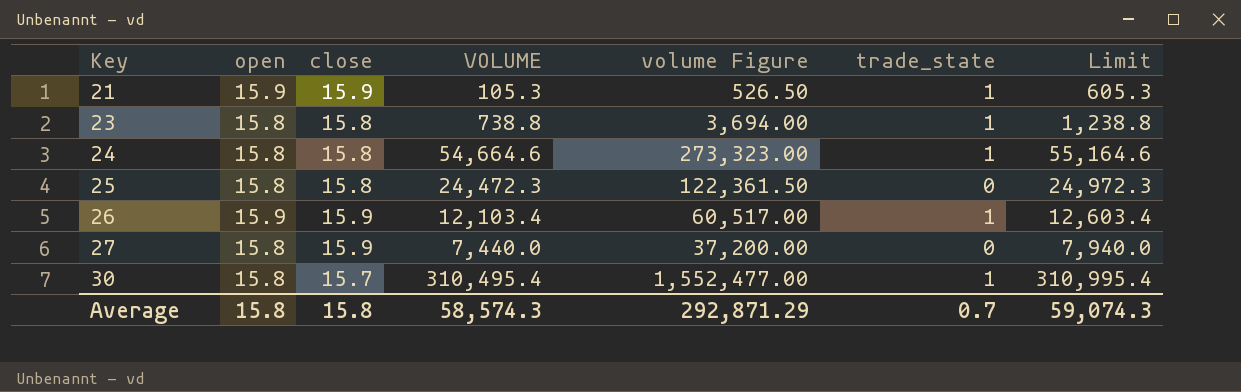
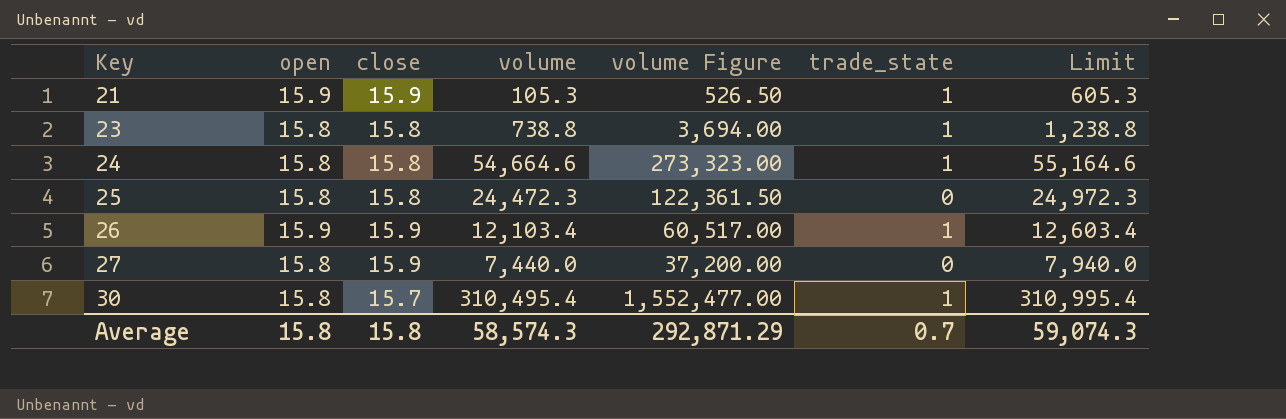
column name: VOLUME -> volume

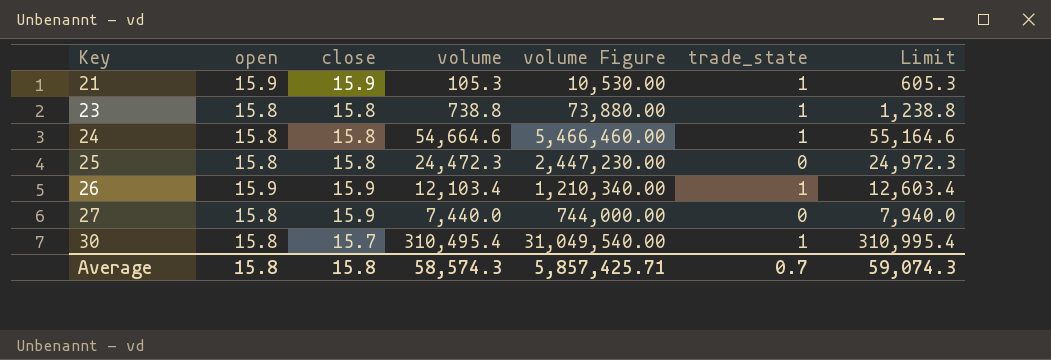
column volume Figure | formula: [volume] * 5 -> [volume] * 100
Average | volume Figure: 292,871.29 -> 5,857,425.71

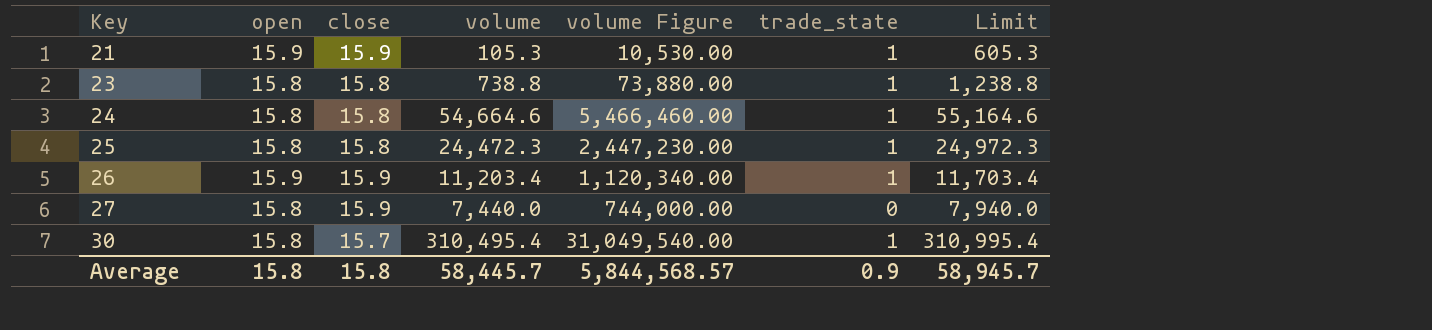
25 | trade_state: 0 -> 1
26 | volume: 12,103.4 -> 11,203.4
26 | volume Figure: 1,210,340.00 -> 1,120,340.00
26 | Limit: 12,603.4 -> 11,703.4
Average | volume: 58,574.3 -> 58,445.7
Average | volume Figure: 5,857,425.71 -> 5,844,568.57
Average | trade_state: 0.7 -> 0.9
Average | Limit: 59,074.3 -> 58,945.7

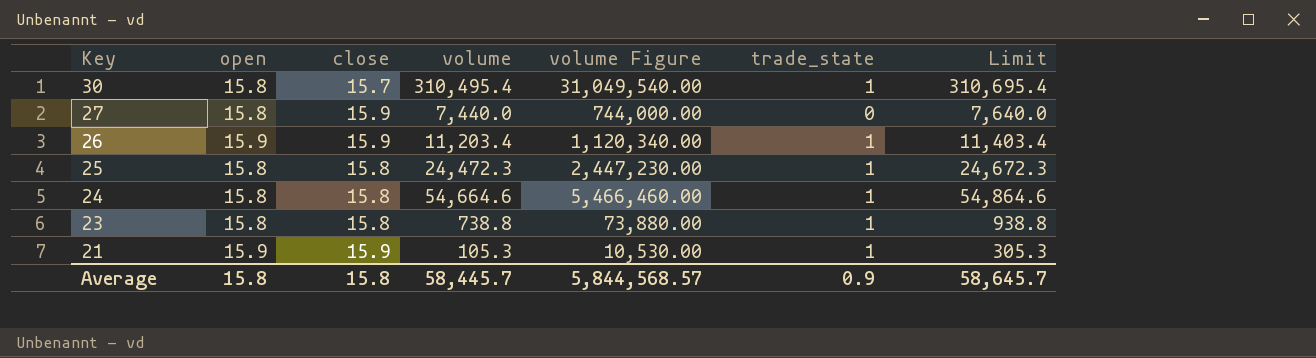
row order: Key ascending -> Key descending
column Limit | formula: [volume] + 500 -> [volume] + 200
Average | Limit: 58,945.7 -> 58,645.7

